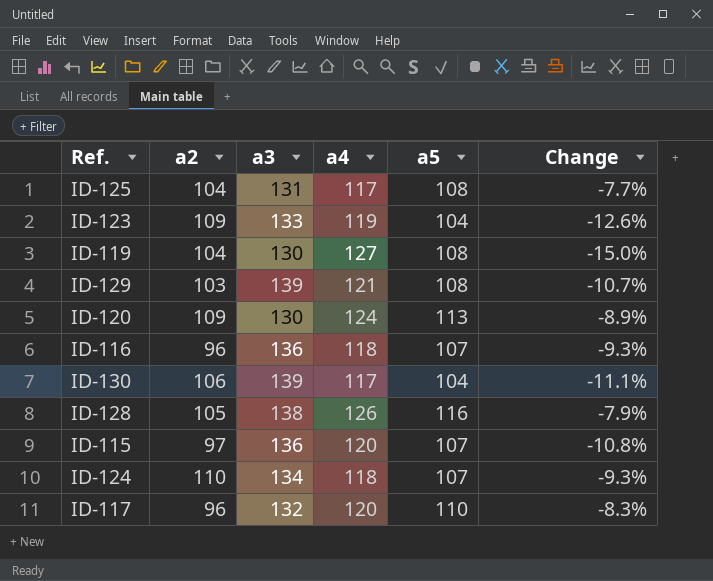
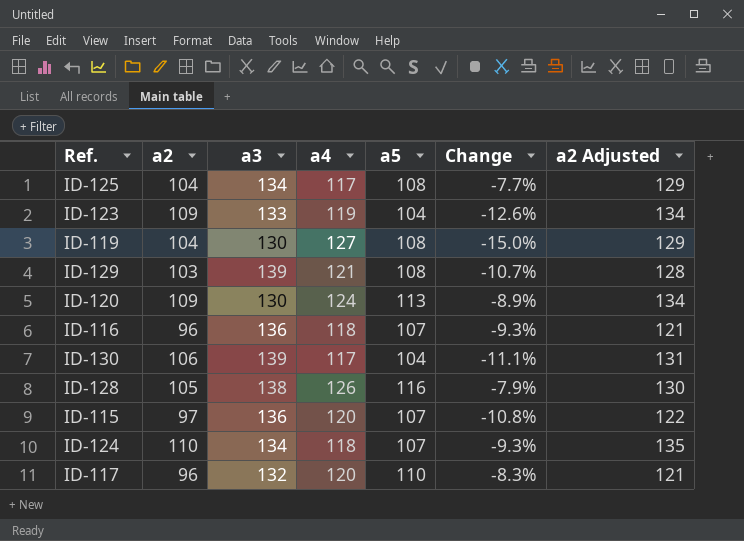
column a2 Adjusted | formula: none -> [a2] + 25
ID-125 | a3: 131 -> 134

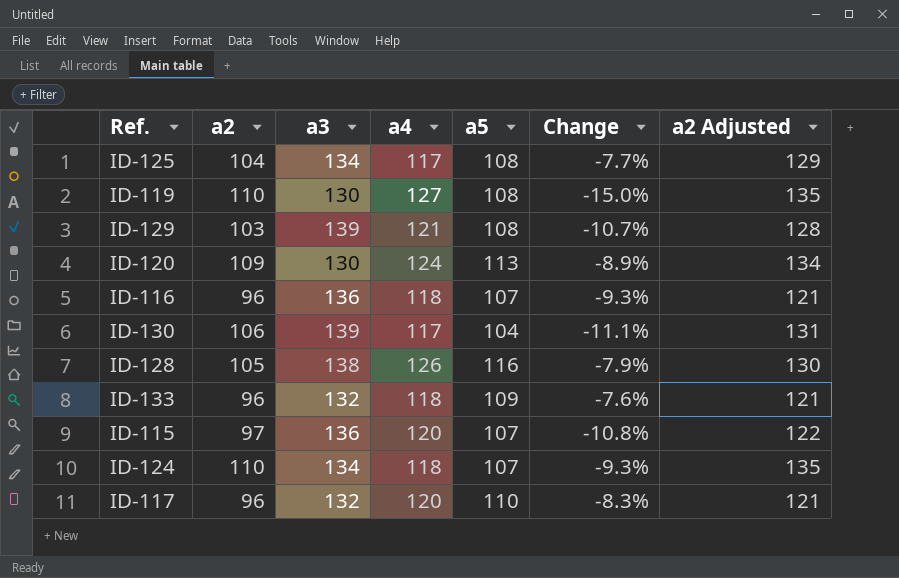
row ID-123: 109 | 133 | 119 | 104 | -12.6% | 134 -> none
ID-119 | a2: 104 -> 110
ID-119 | a2 Adjusted: 129 -> 135
row ID-133: none -> 96 | 132 | 118 | 109 | -7.6% | 121

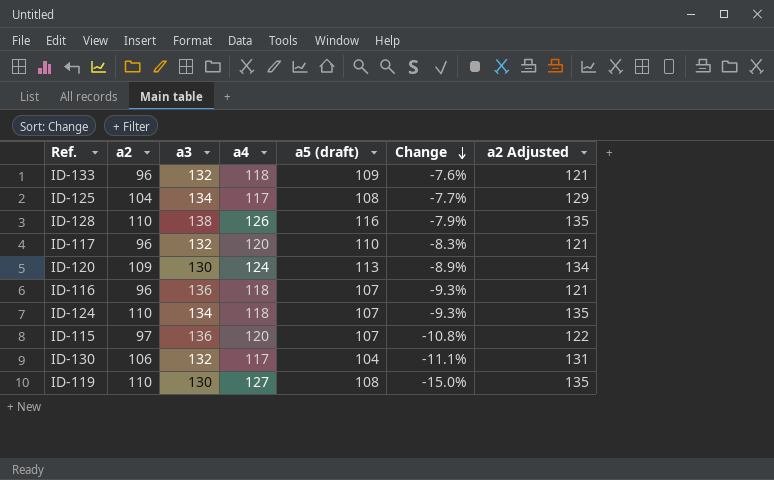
row order: none -> Change descending
column name: a5 -> a5 (draft)
row ID-129: 103 | 139 | 121 | 108 | -10.7% | 128 -> none
ID-128 | a2: 105 -> 110
ID-128 | a2 Adjusted: 130 -> 135
ID-130 | a3: 139 -> 132

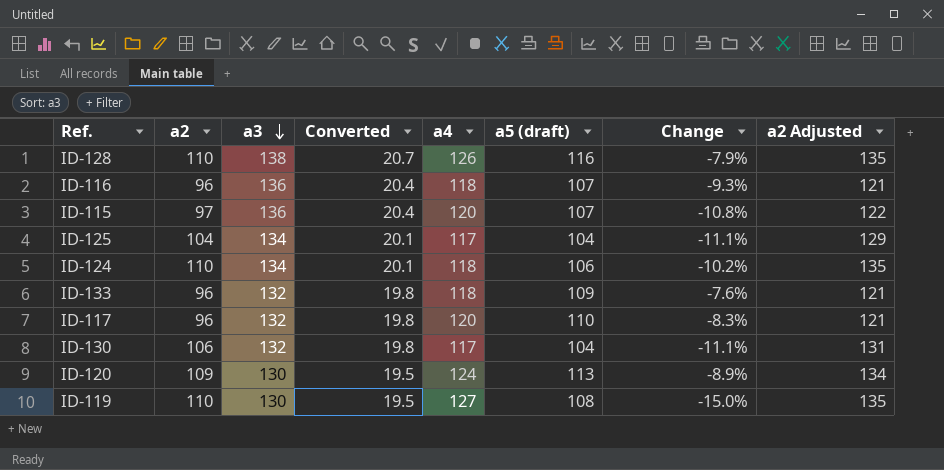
row order: Change descending -> a3 descending
column Converted | formula: none -> [a3] * 0.15
ID-125 | a5 (draft): 108 -> 104
ID-125 | Change: -7.7% -> -11.1%
ID-124 | a5 (draft): 107 -> 106
ID-124 | Change: -9.3% -> -10.2%

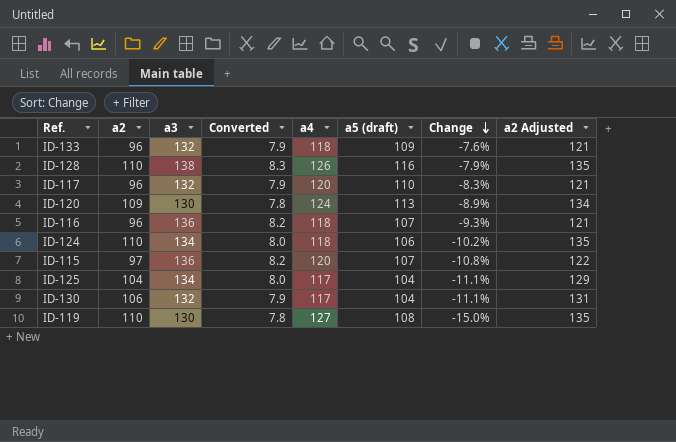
row order: a3 descending -> Change descending
column Converted | formula: [a3] * 0.15 -> [a3] * 0.06

